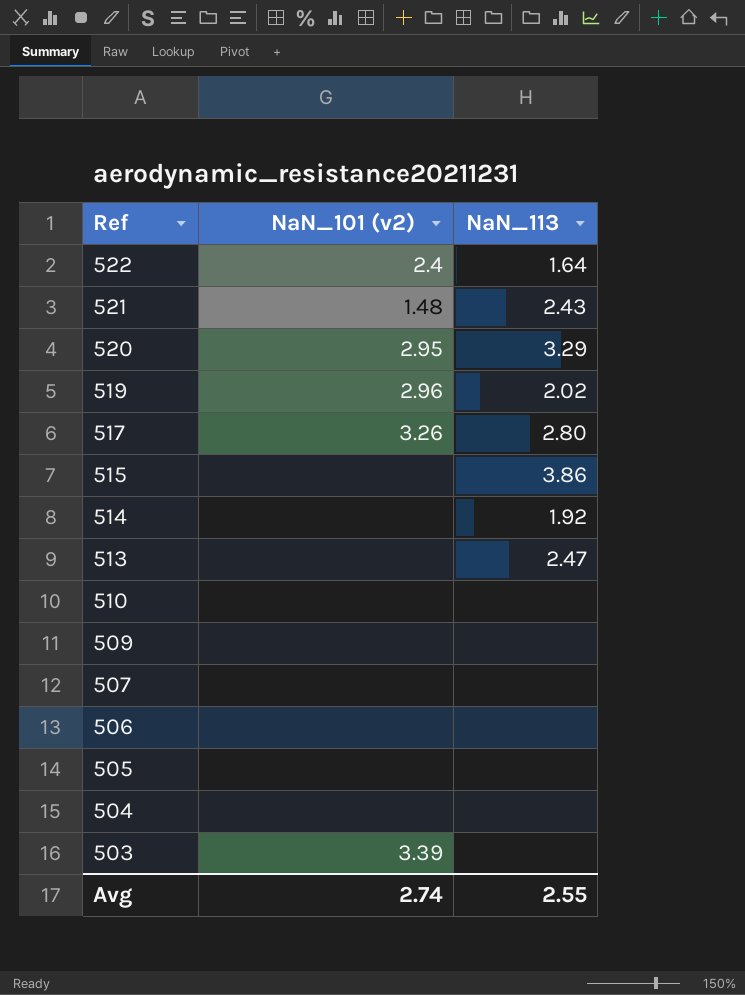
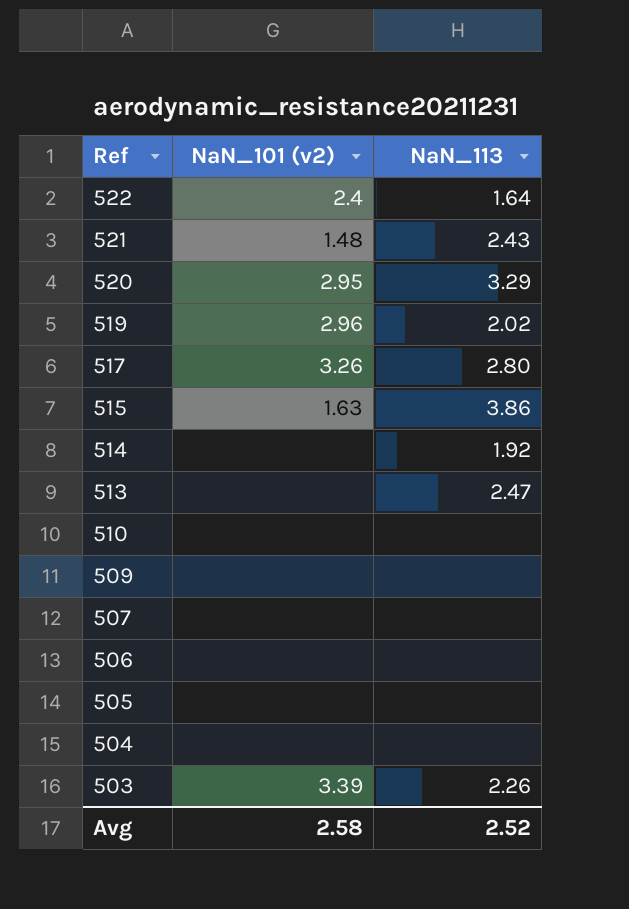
515 | NaN_101 (v2): none -> 1.63
503 | NaN_113: none -> 2.26
Avg | NaN_101 (v2): 2.74 -> 2.58
Avg | NaN_113: 2.55 -> 2.52

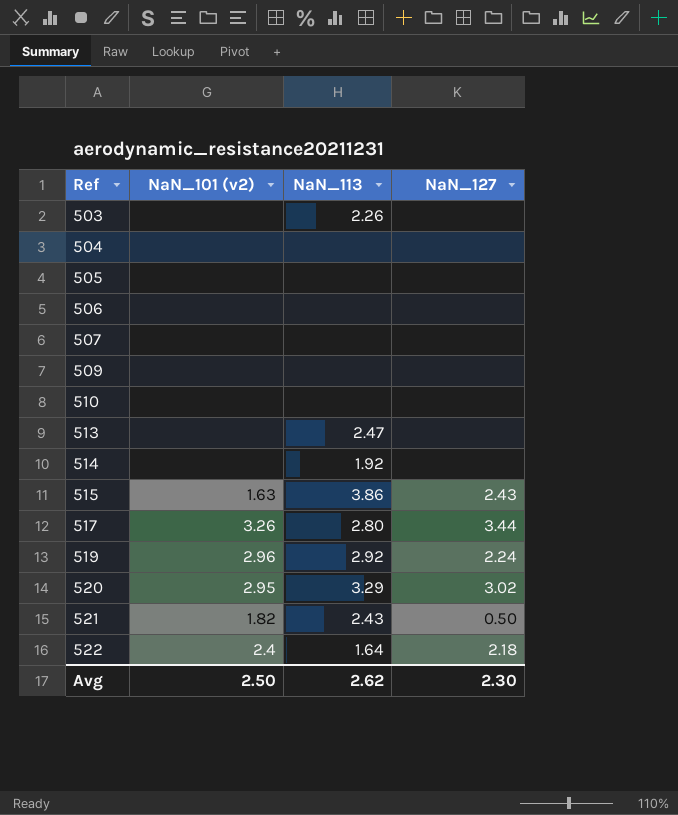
row order: Ref descending -> Ref ascending
column NaN_127 | position: none -> 4
503 | NaN_101 (v2): 3.39 -> none
519 | NaN_113: 2.02 -> 2.92
521 | NaN_101 (v2): 1.48 -> 1.82
Avg | NaN_101 (v2): 2.58 -> 2.50
Avg | NaN_113: 2.52 -> 2.62

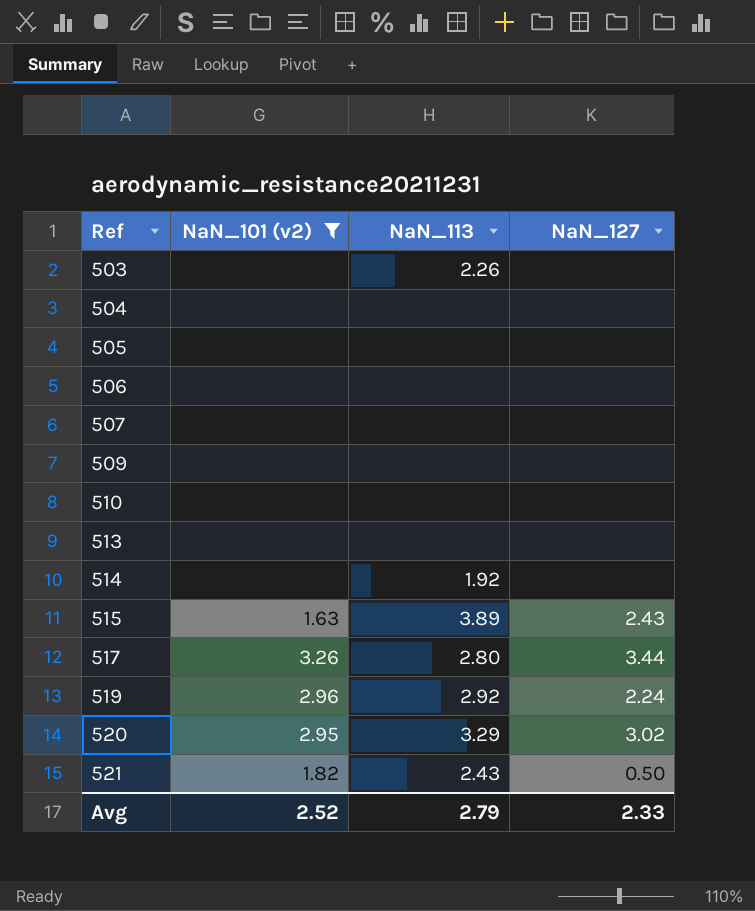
filter: none -> NaN_101 (v2) != 2.4
513 | NaN_113: 2.47 -> none
515 | NaN_113: 3.86 -> 3.89
Avg | NaN_101 (v2): 2.50 -> 2.52
Avg | NaN_113: 2.62 -> 2.79
Avg | NaN_127: 2.30 -> 2.33

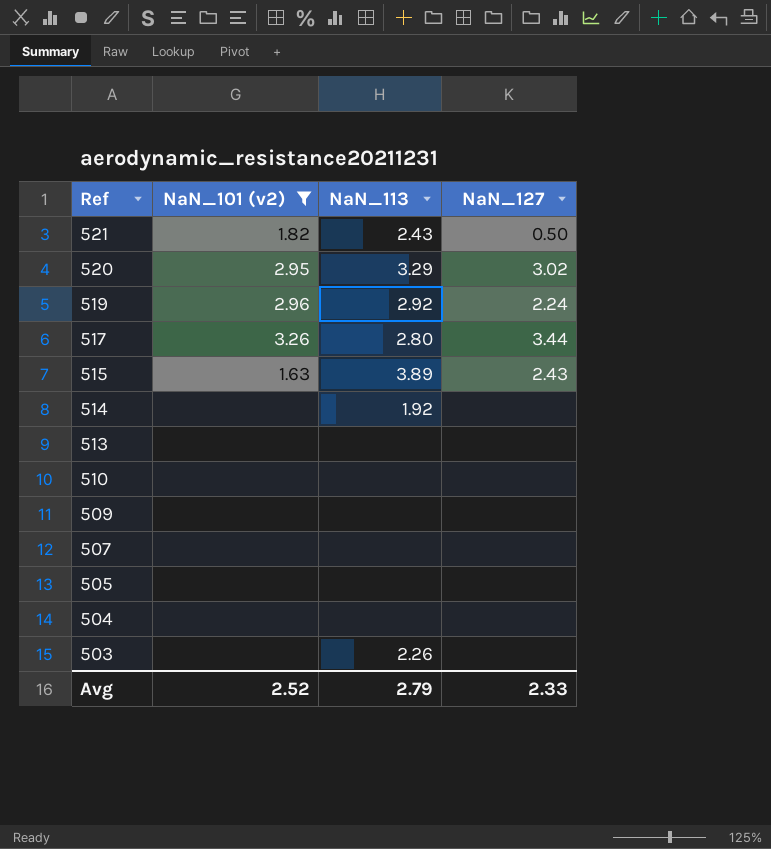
row order: Ref ascending -> Ref descending
row 506: none | none | none -> none

